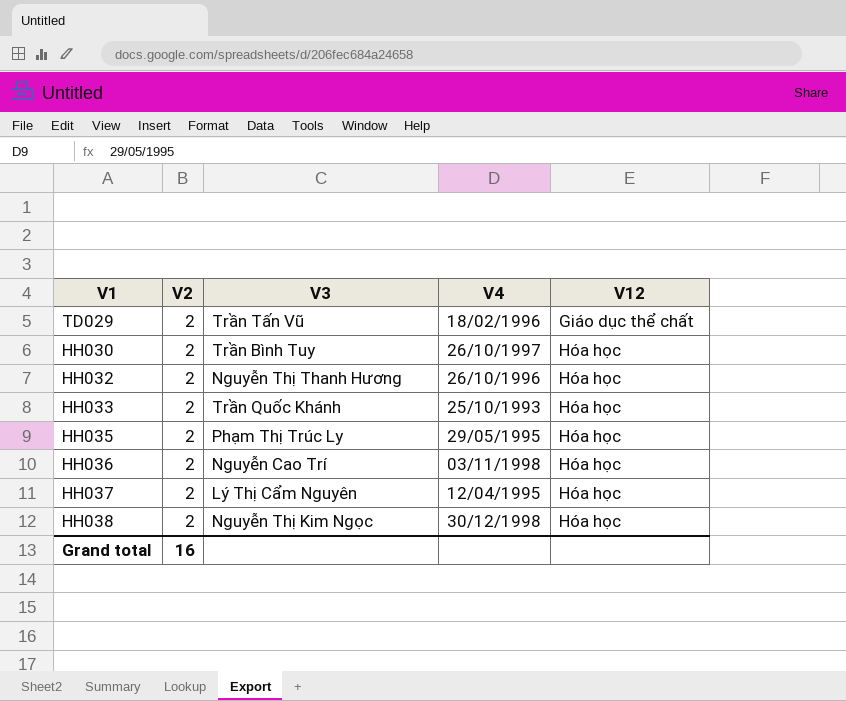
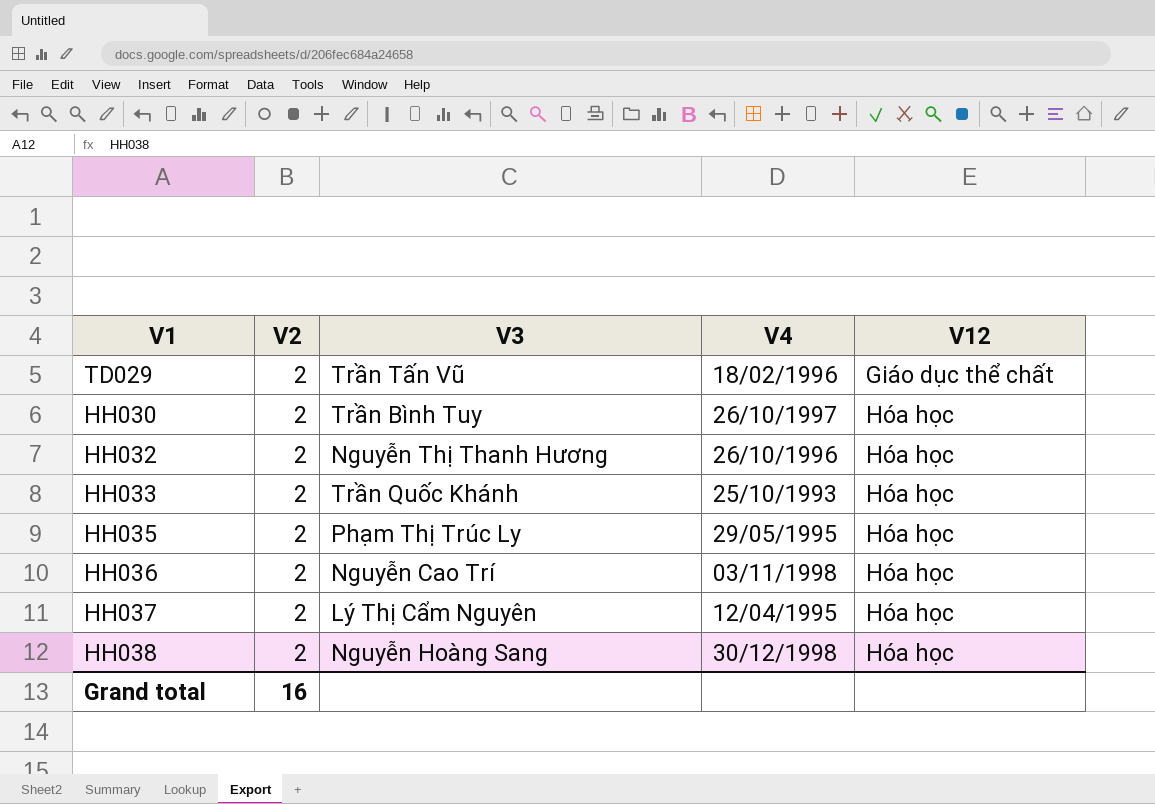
HH038 | V3: Nguyễn Thị Kim Ngọc -> Nguyễn Hoàng Sang

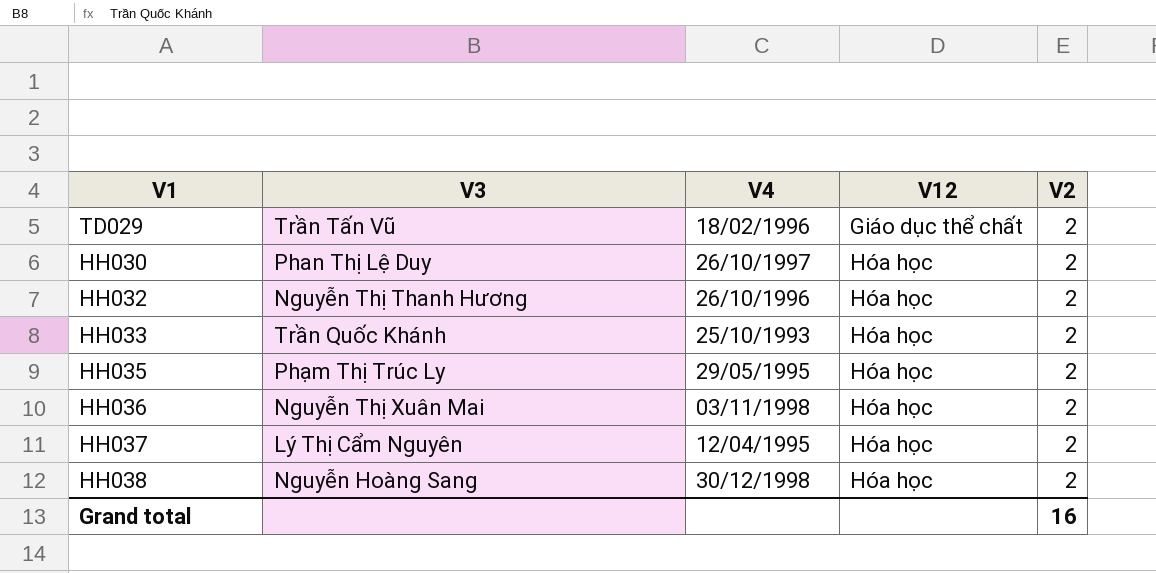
column V2 | position: 2 -> 5
HH030 | V3: Trần Bình Tuy -> Phan Thị Lệ Duy
HH036 | V3: Nguyễn Cao Trí -> Nguyễn Thị Xuân Mai

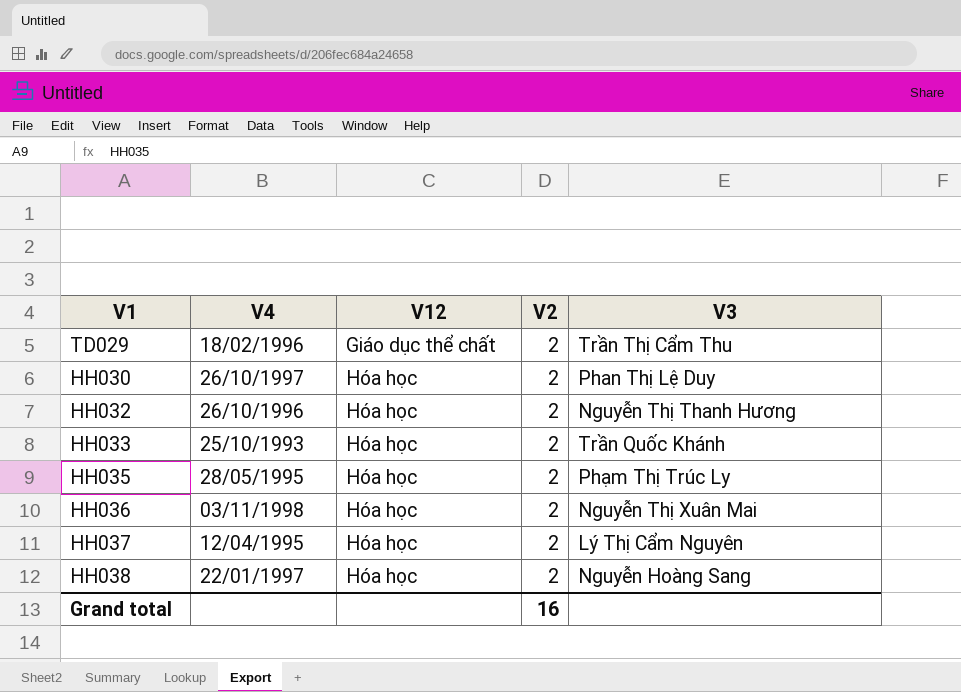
column V3 | position: 2 -> 5
TD029 | V3: Trần Tấn Vũ -> Trần Thị Cẩm Thu
HH035 | V4: 29/05/1995 -> 28/05/1995
HH038 | V4: 30/12/1998 -> 22/01/1997

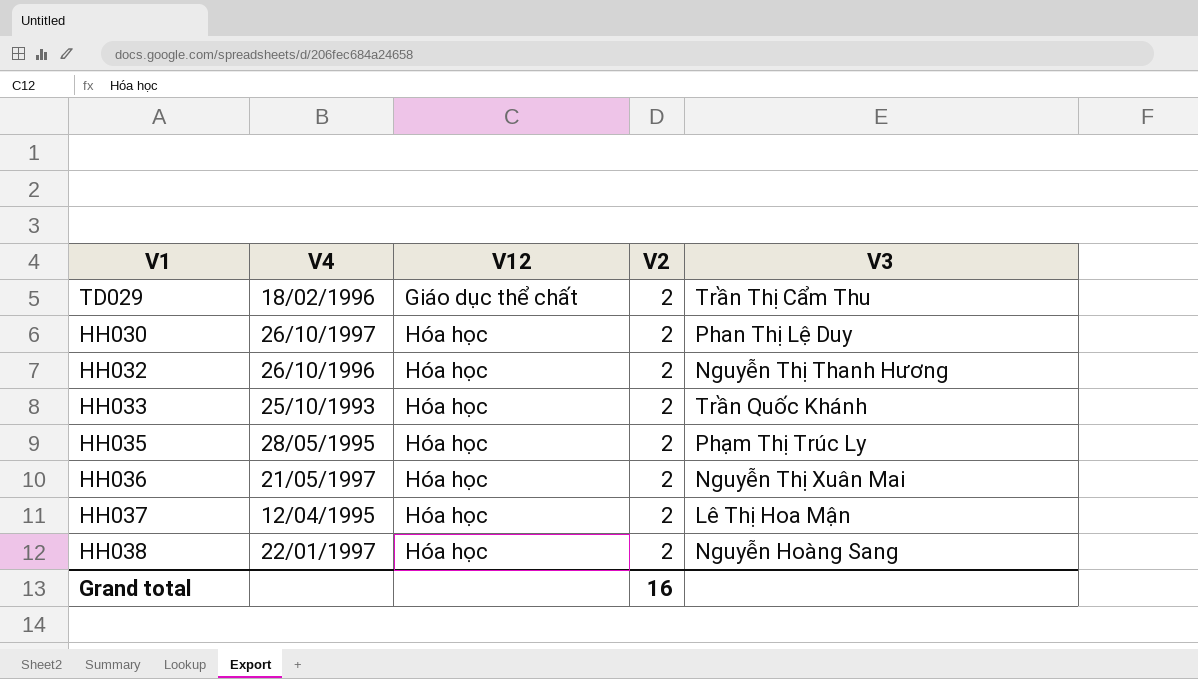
HH036 | V4: 03/11/1998 -> 21/05/1997
HH037 | V3: Lý Thị Cẩm Nguyên -> Lê Thị Hoa Mận

